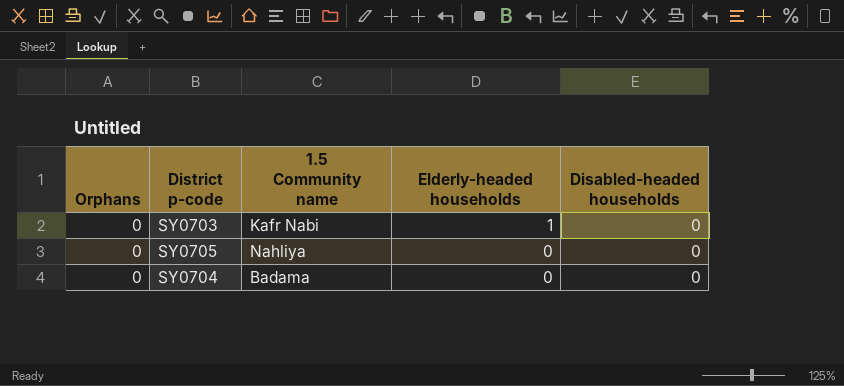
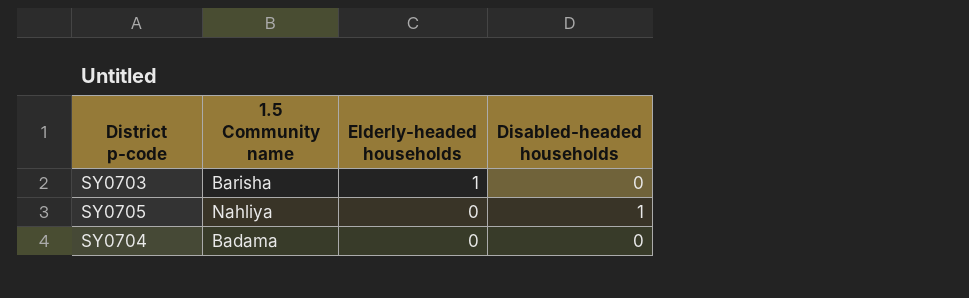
column Orphans | position: 1 -> none
SY0703 | 1.5 Community name: Kafr Nabi -> Barisha
SY0705 | Disabled-headed households: 0 -> 1

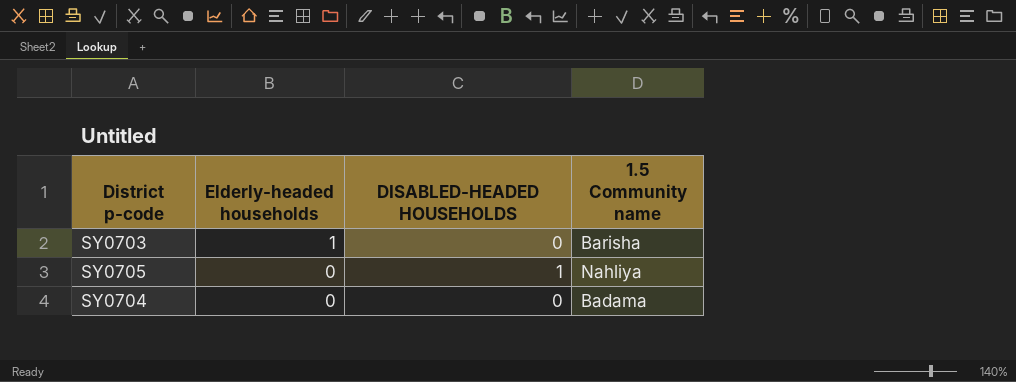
column name: Disabled-headed households -> DISABLED-HEADED HOUSEHOLDS
column 1.5 Community name | position: 2 -> 4

